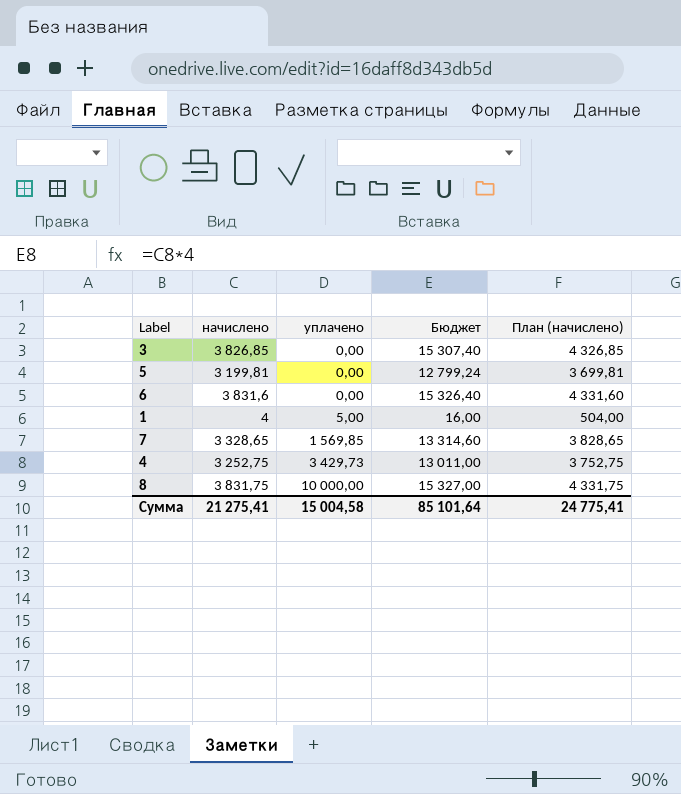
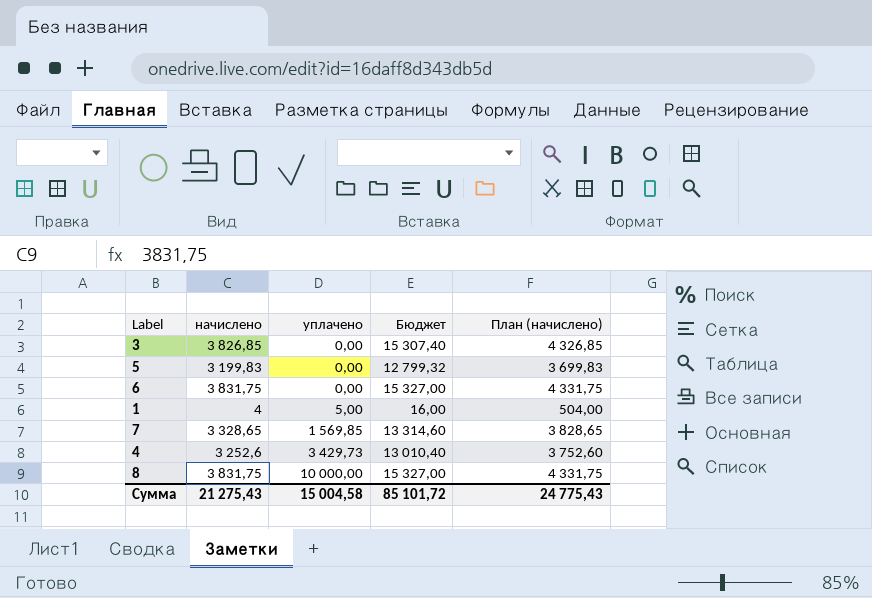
5 | начислено: 3 199,81 -> 3 199,83
5 | Бюджет: 12 799,24 -> 12 799,32
5 | План (начислено): 3 699,81 -> 3 699,83
6 | начислено: 3 831,6 -> 3 831,75
6 | Бюджет: 15 326,40 -> 15 327,00
6 | План (начислено): 4 331,60 -> 4 331,75
4 | начислено: 3 252,75 -> 3 252,6
4 | Бюджет: 13 011,00 -> 13 010,40
4 | План (начислено): 3 752,75 -> 3 752,60
Сумма | начислено: 21 275,41 -> 21 275,43
Сумма | Бюджет: 85 101,64 -> 85 101,72
Сумма | План (начислено): 24 775,41 -> 24 775,43

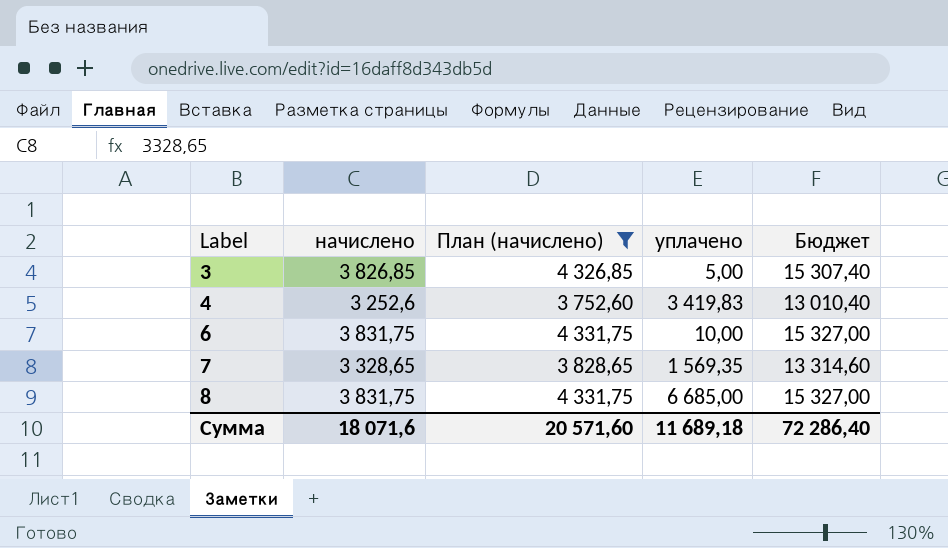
filter: none -> План (начислено) >= 3 752,60
row order: уплачено ascending -> Label ascending
column План (начислено) | position: 5 -> 3
3 | уплачено: 0,00 -> 5,00
4 | уплачено: 3 429,73 -> 3 419,83
6 | уплачено: 0,00 -> 10,00
7 | уплачено: 1 569,85 -> 1 569,35
8 | уплачено: 10 000,00 -> 6 685,00
Сумма | начислено: 21 275,43 -> 18 071,6
Сумма | План (начислено): 24 775,43 -> 20 571,60
Сумма | уплачено: 15 004,58 -> 11 689,18
Сумма | Бюджет: 85 101,72 -> 72 286,40

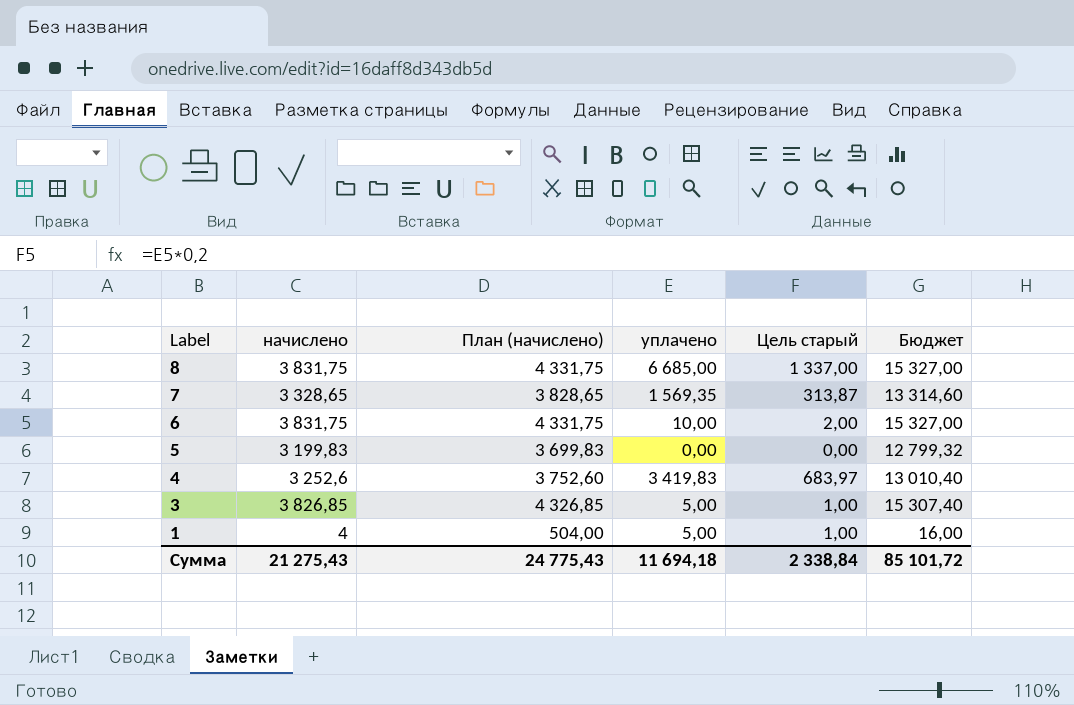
filter: План (начислено) >= 3 752,60 -> none
row order: Label ascending -> Label descending
column Цель старый | formula: none -> [уплачено] * 0,2
Сумма | начислено: 18 071,6 -> 21 275,43
Сумма | План (начислено): 20 571,60 -> 24 775,43
Сумма | уплачено: 11 689,18 -> 11 694,18
Сумма | Бюджет: 72 286,40 -> 85 101,72

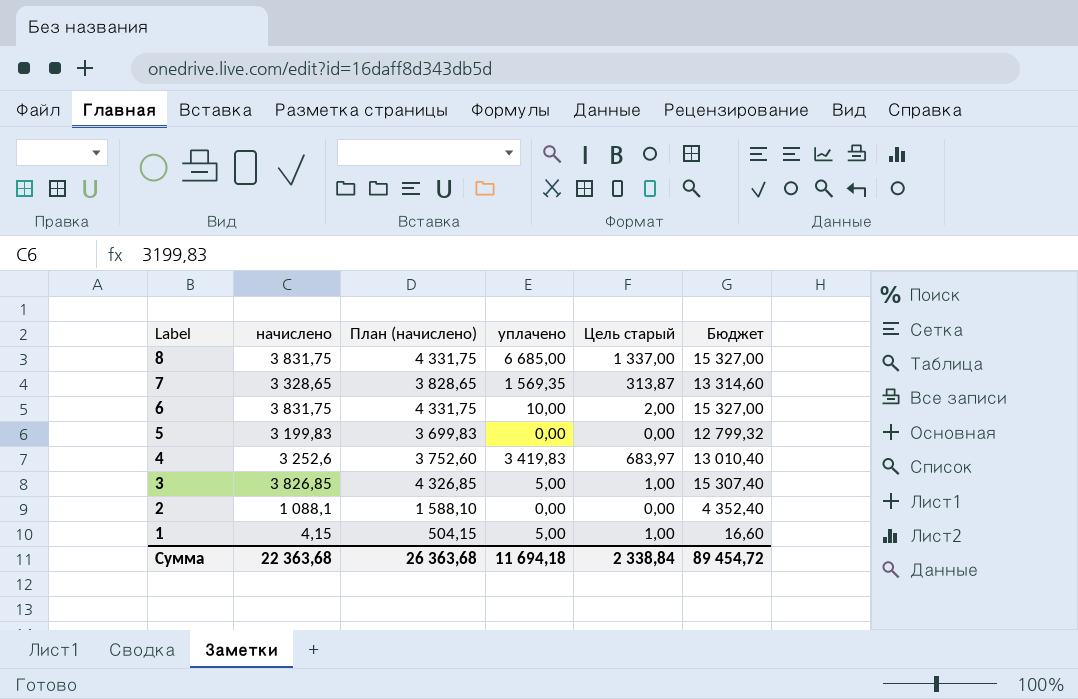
row 2: none -> 1 088,1 | 1 588,10 | 0,00 | 0,00 | 4 352,40
1 | начислено: 4 -> 4,15
1 | План (начислено): 504,00 -> 504,15
1 | Бюджет: 16,00 -> 16,60
Сумма | начислено: 21 275,43 -> 22 363,68
Сумма | План (начислено): 24 775,43 -> 26 363,68
Сумма | Бюджет: 85 101,72 -> 89 454,72

